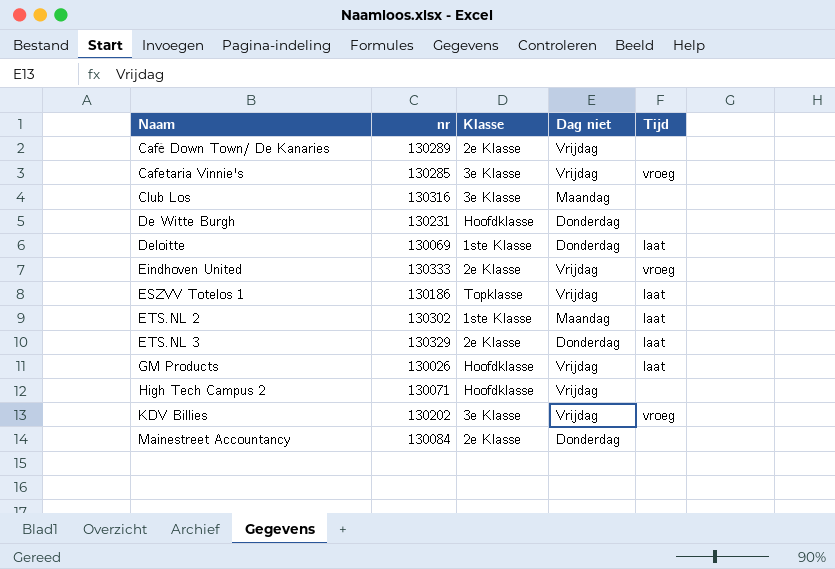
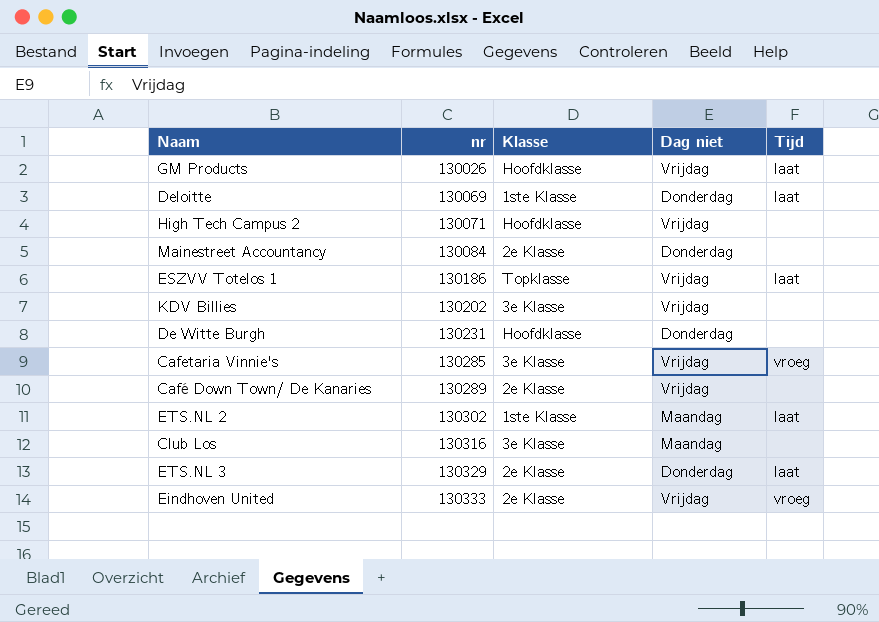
row order: Naam ascending -> nr ascending
KDV Billies | Tijd: vroeg -> none

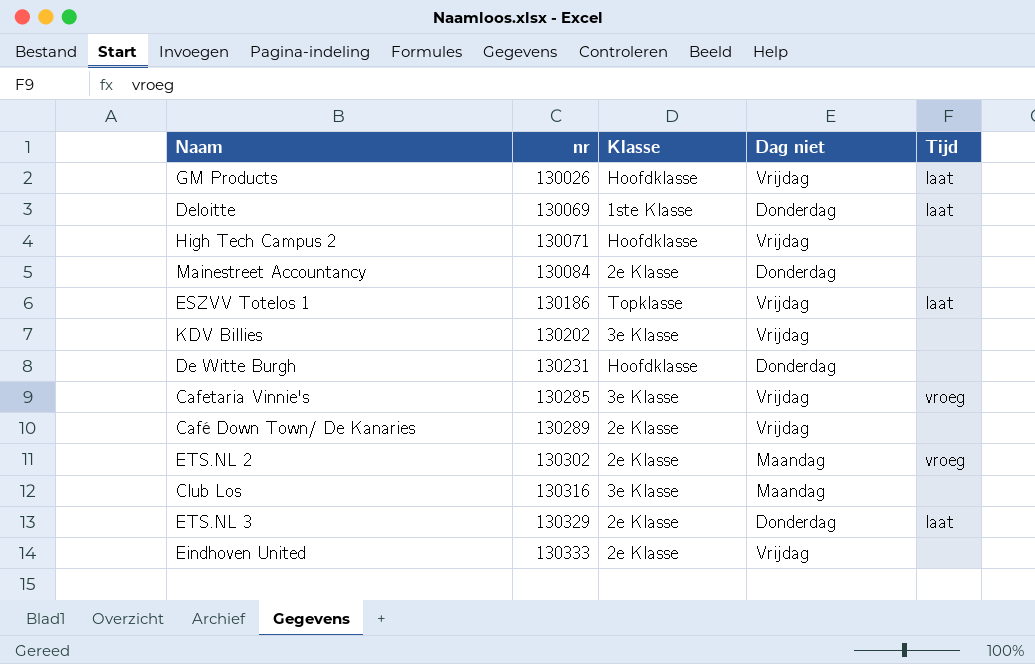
ETS.NL 2 | Klasse: 1ste Klasse -> 2e Klasse
ETS.NL 2 | Tijd: laat -> vroeg
Eindhoven United | Tijd: vroeg -> none

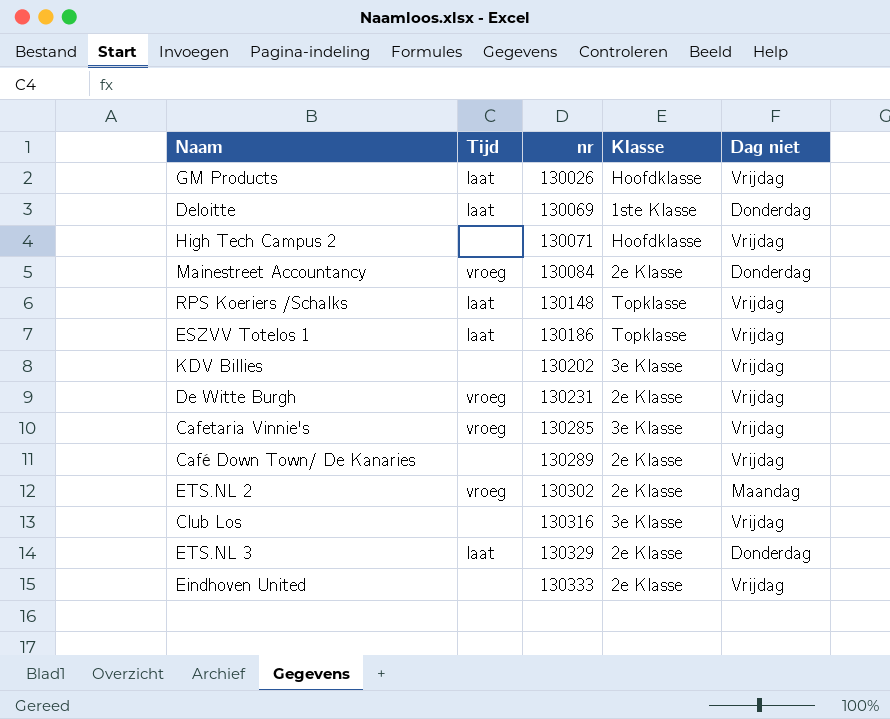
column Tijd | position: 5 -> 2
Mainestreet Accountancy | Tijd: none -> vroeg
row RPS Koeriers /Schalks: none -> laat | 130148 | Topklasse | Vrijdag
De Witte Burgh | Tijd: none -> vroeg
De Witte Burgh | Klasse: Hoofdklasse -> 2e Klasse
De Witte Burgh | Dag niet: Donderdag -> Vrijdag
Club Los | Dag niet: Maandag -> Vrijdag

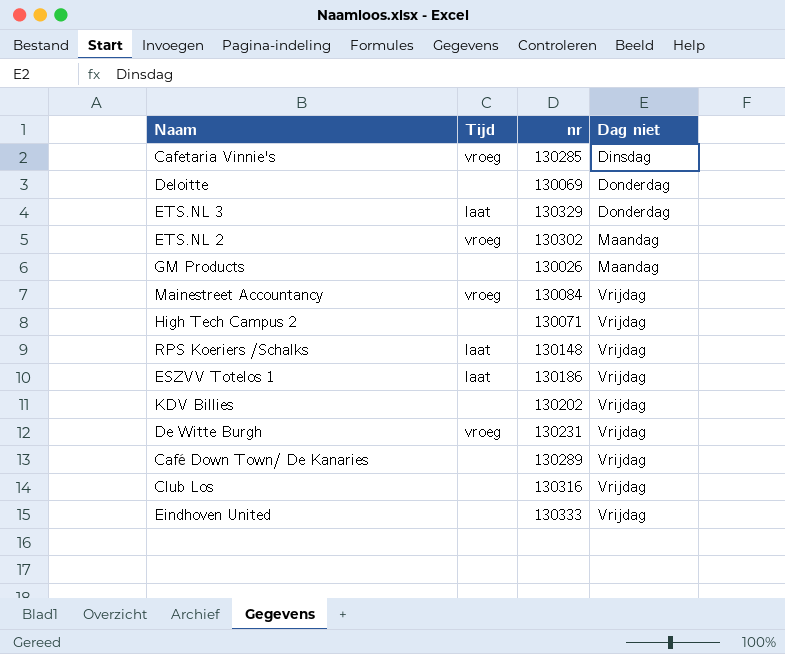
row order: nr ascending -> Dag niet ascending
column Klasse | position: 4 -> none
Cafetaria Vinnie's | Dag niet: Vrijdag -> Dinsdag
Deloitte | Tijd: laat -> none
GM Products | Tijd: laat -> none
GM Products | Dag niet: Vrijdag -> Maandag
Mainestreet Accountancy | Dag niet: Donderdag -> Vrijdag

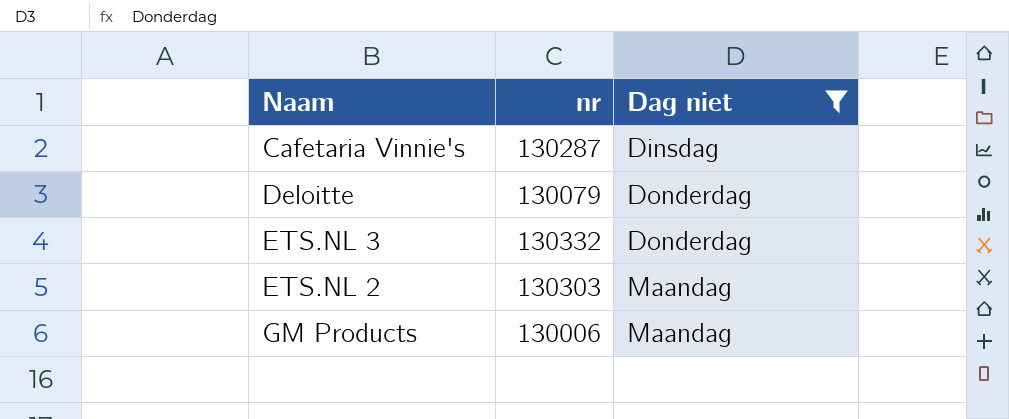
filter: none -> Dag niet != Vrijdag
column Tijd | position: 2 -> none
Cafetaria Vinnie's | nr: 130285 -> 130287
Deloitte | nr: 130069 -> 130079
ETS.NL 3 | nr: 130329 -> 130332
ETS.NL 2 | nr: 130302 -> 130303
GM Products | nr: 130026 -> 130006

